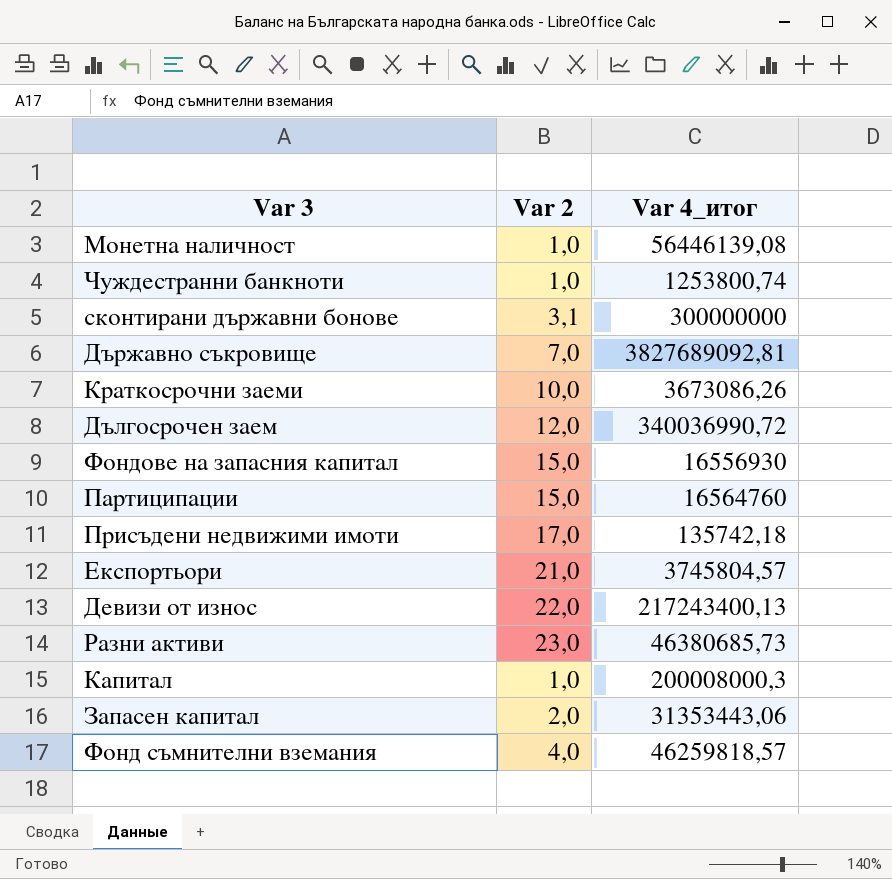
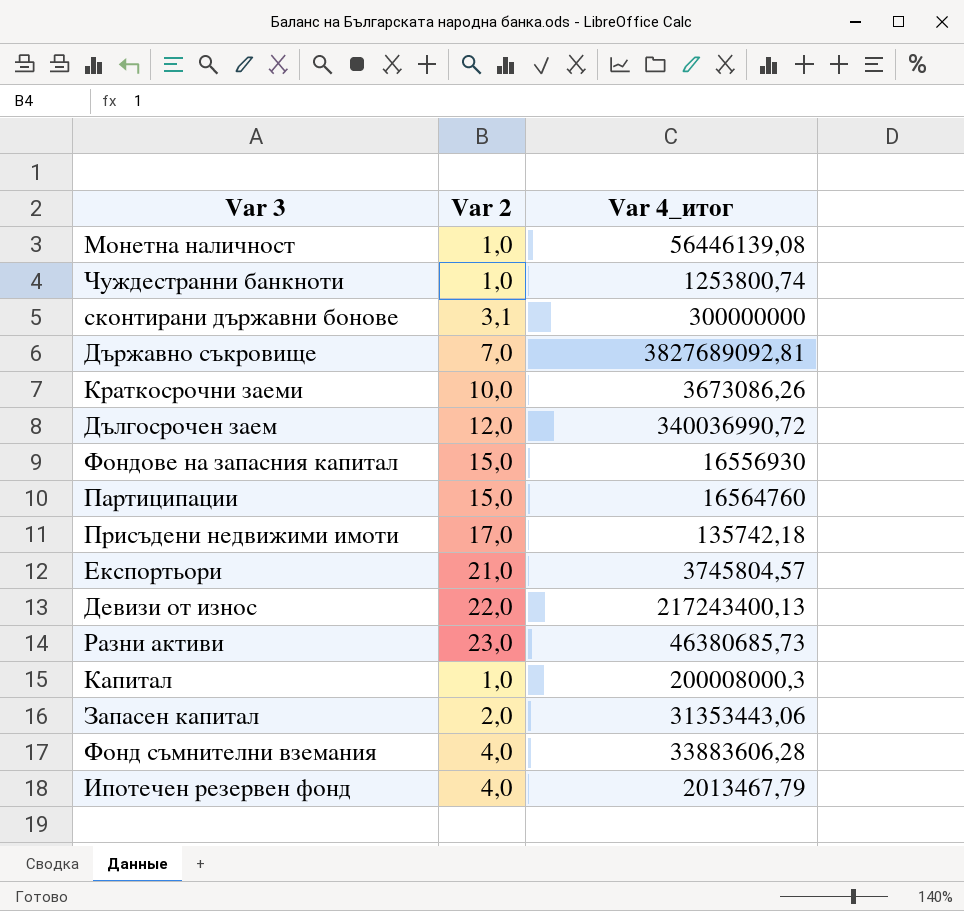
Фонд съмнителни вземания | Var 4_итог: 46259818,57 -> 33883606,28
row Ипотечен резервен фонд: none -> 4,0 | 2013467,79

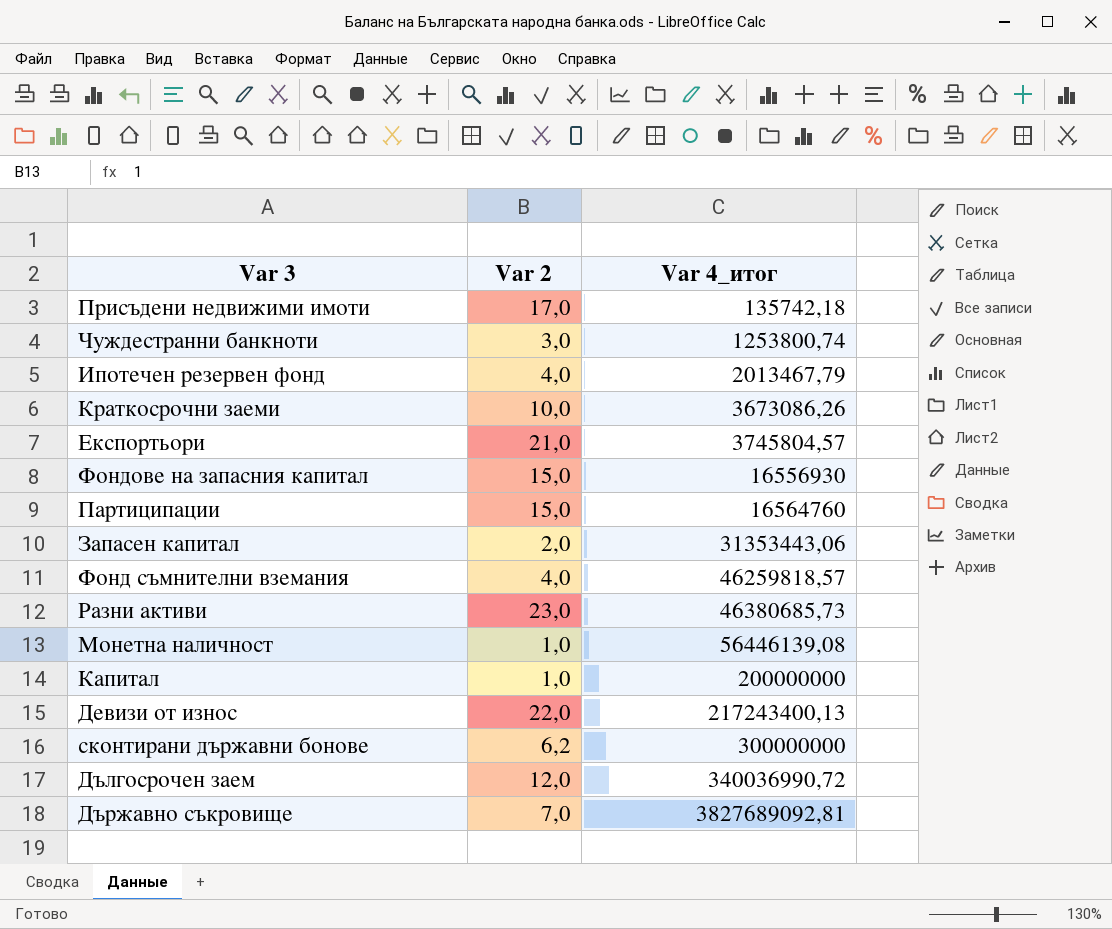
row order: none -> Var 4_итог ascending
Чуждестранни банкноти | Var 2: 1,0 -> 3,0
Фонд съмнителни вземания | Var 4_итог: 33883606,28 -> 46259818,57
Капитал | Var 4_итог: 200008000,3 -> 200000000
сконтирани държавни бонове | Var 2: 3,1 -> 6,2

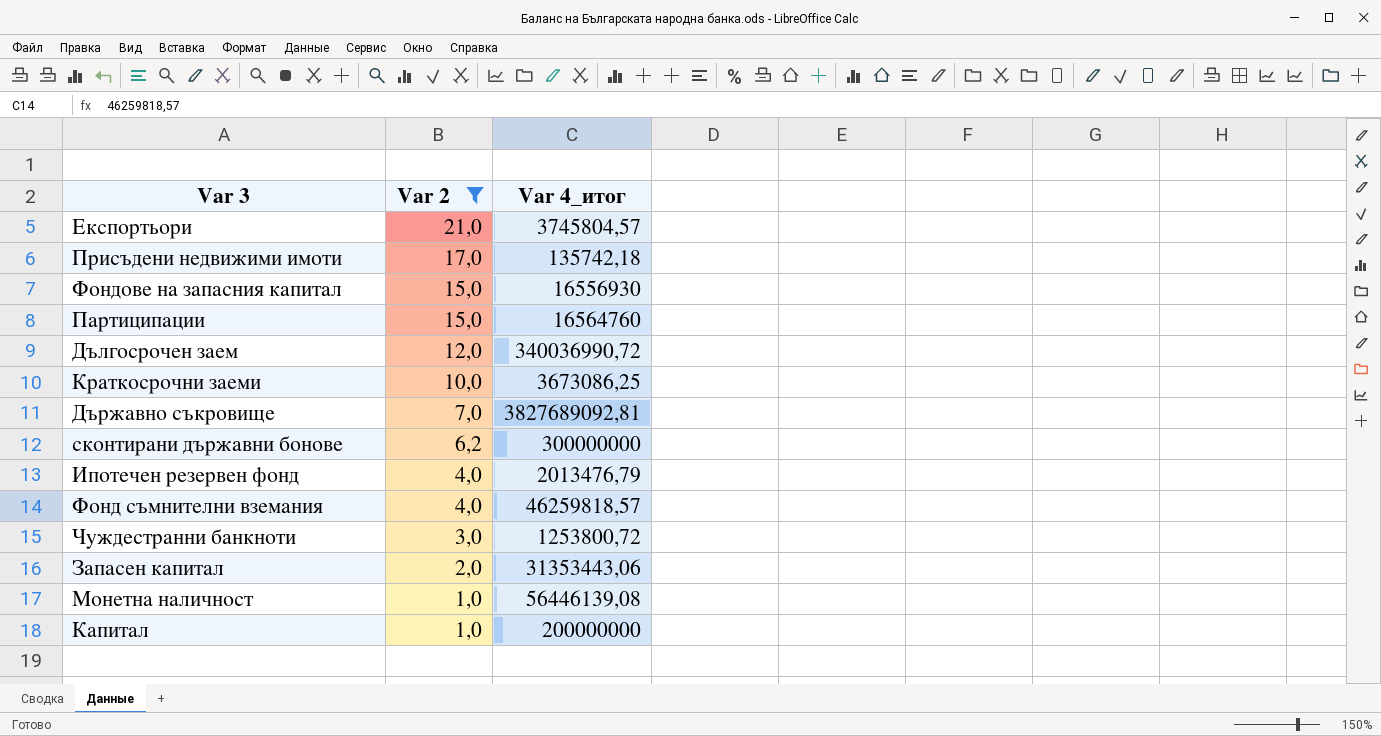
filter: none -> Var 2 <= 21,0
row order: Var 4_итог ascending -> Var 2 descending
Краткосрочни заеми | Var 4_итог: 3673086,26 -> 3673086,25
Ипотечен резервен фонд | Var 4_итог: 2013467,79 -> 2013476,79
Чуждестранни банкноти | Var 4_итог: 1253800,74 -> 1253800,72

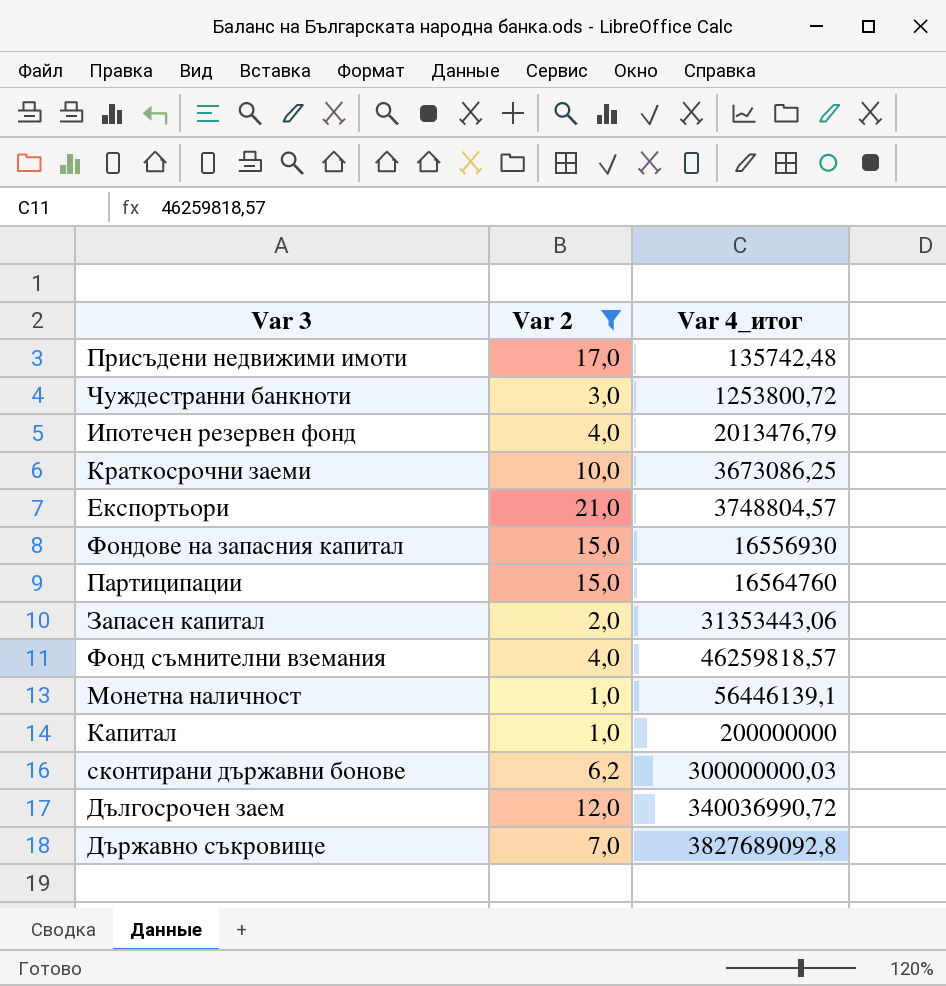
row order: Var 2 descending -> Var 4_итог ascending
Присъдени недвижими имоти | Var 4_итог: 135742,18 -> 135742,48
Експортьори | Var 4_итог: 3745804,57 -> 3748804,57
Монетна наличност | Var 4_итог: 56446139,08 -> 56446139,1
сконтирани държавни бонове | Var 4_итог: 300000000 -> 300000000,03
Държавно съкровище | Var 4_итог: 3827689092,81 -> 3827689092,8

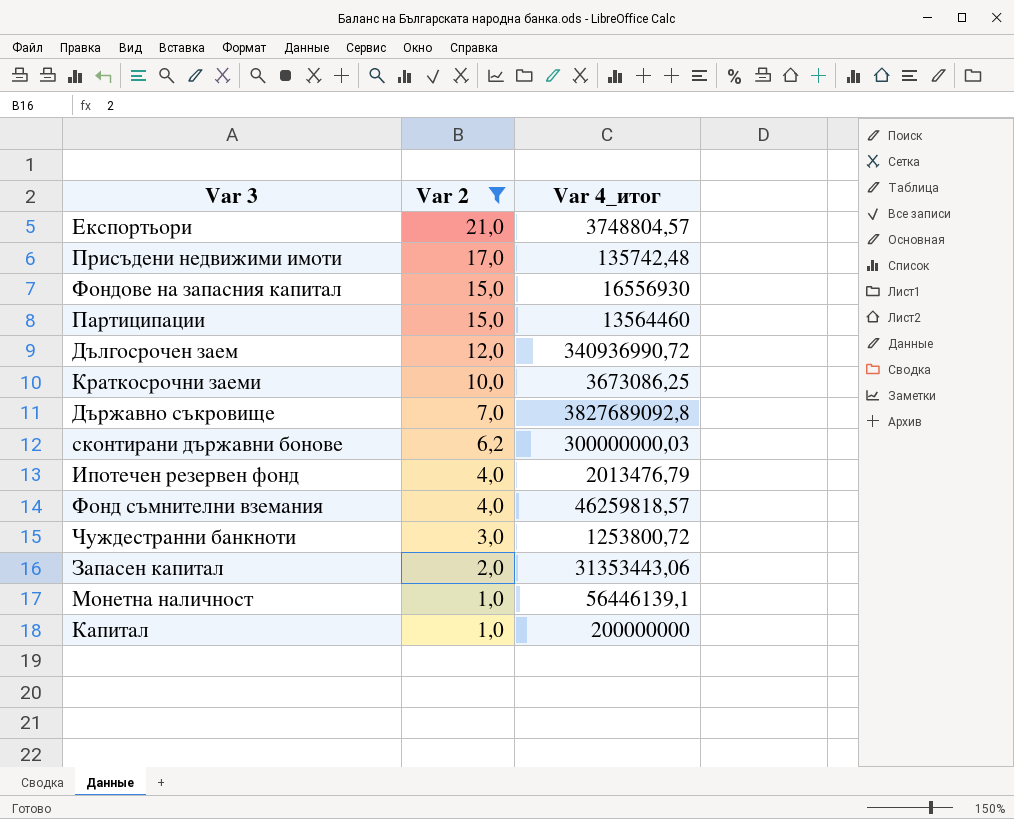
row order: Var 4_итог ascending -> Var 2 descending
Партиципации | Var 4_итог: 16564760 -> 13564460
Дългосрочен заем | Var 4_итог: 340036990,72 -> 340936990,72

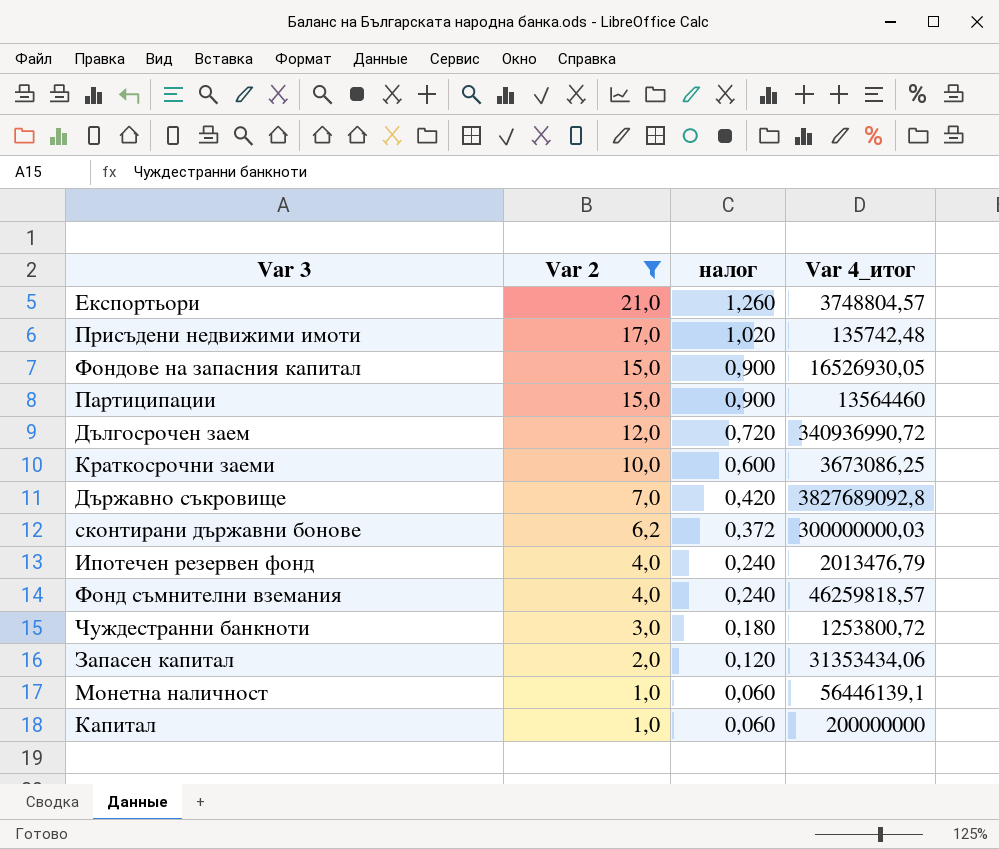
column налог | formula: none -> [Var 2] * 0,06
Фондове на запасния капитал | Var 4_итог: 16556930 -> 16526930,05
Запасен капитал | Var 4_итог: 31353443,06 -> 31353434,06

